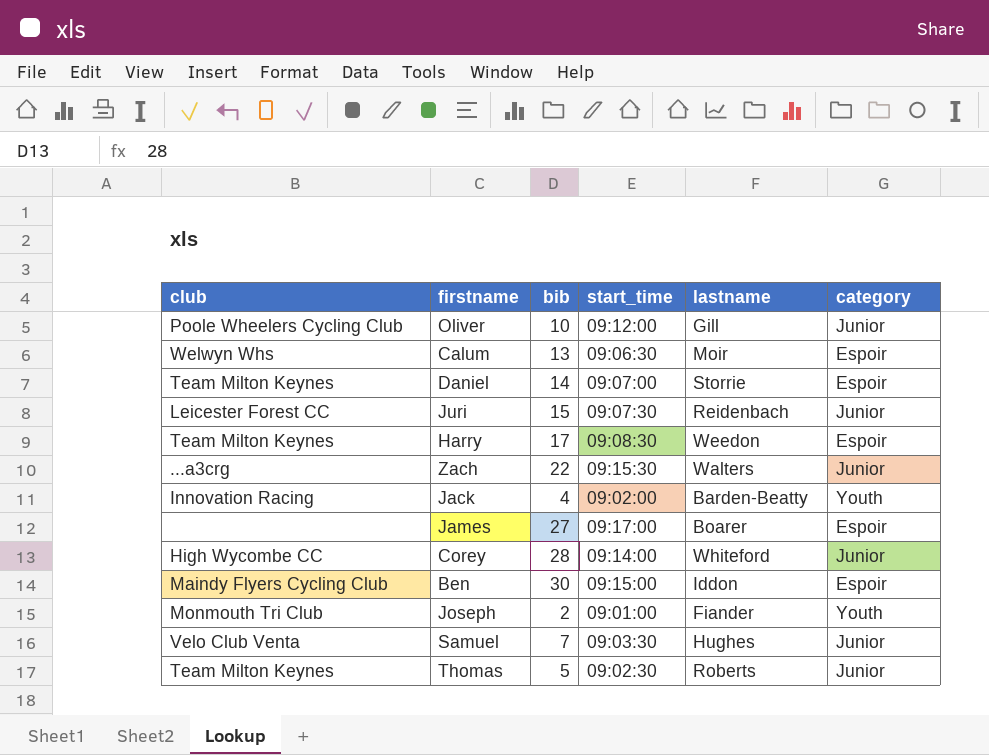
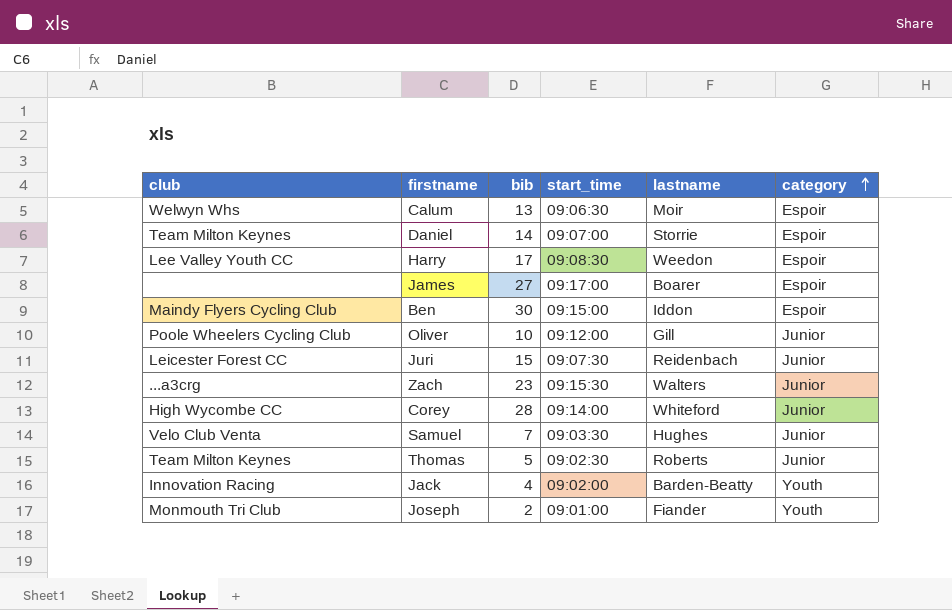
row order: none -> category ascending
Harry | club: Team Milton Keynes -> Lee Valley Youth CC
Zach | bib: 22 -> 23

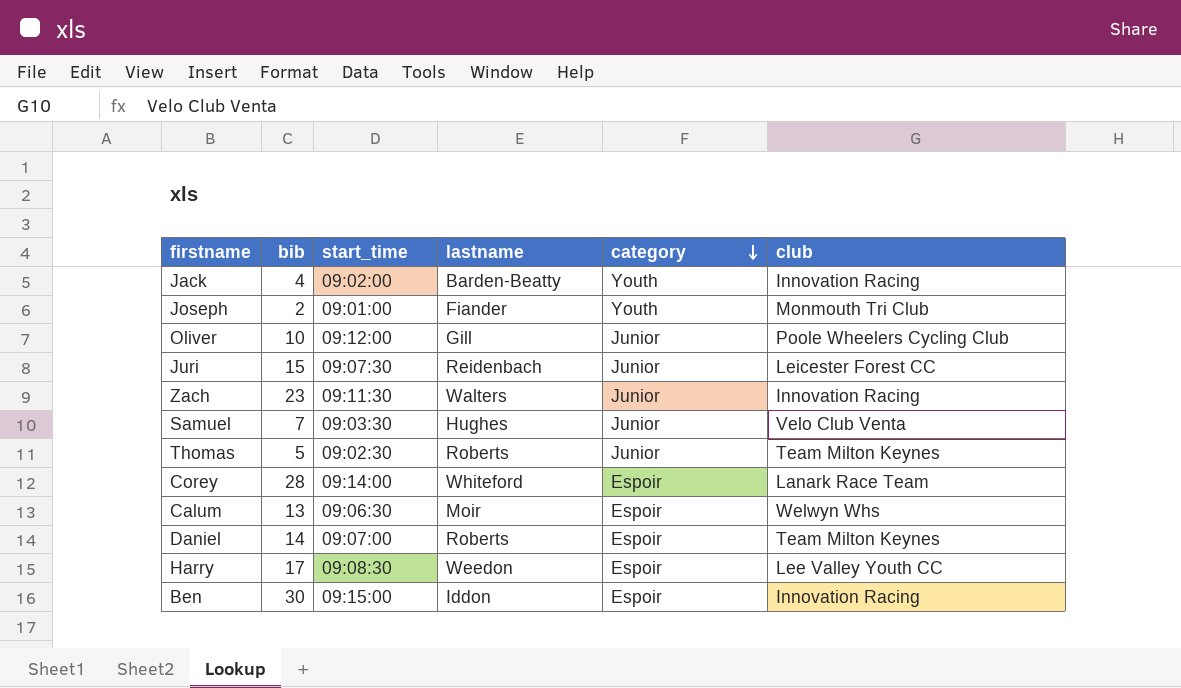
row order: category ascending -> category descending
column club | position: 1 -> 6
row James: none | 27 | 09:17:00 | Boarer | Espoir -> none
Zach | start_time: 09:15:30 -> 09:11:30
Zach | club: ...a3crg -> Innovation Racing
Corey | category: Junior -> Espoir
Corey | club: High Wycombe CC -> Lanark Race Team
Daniel | lastname: Storrie -> Roberts
Ben | club: Maindy Flyers Cycling Club -> Innovation Racing

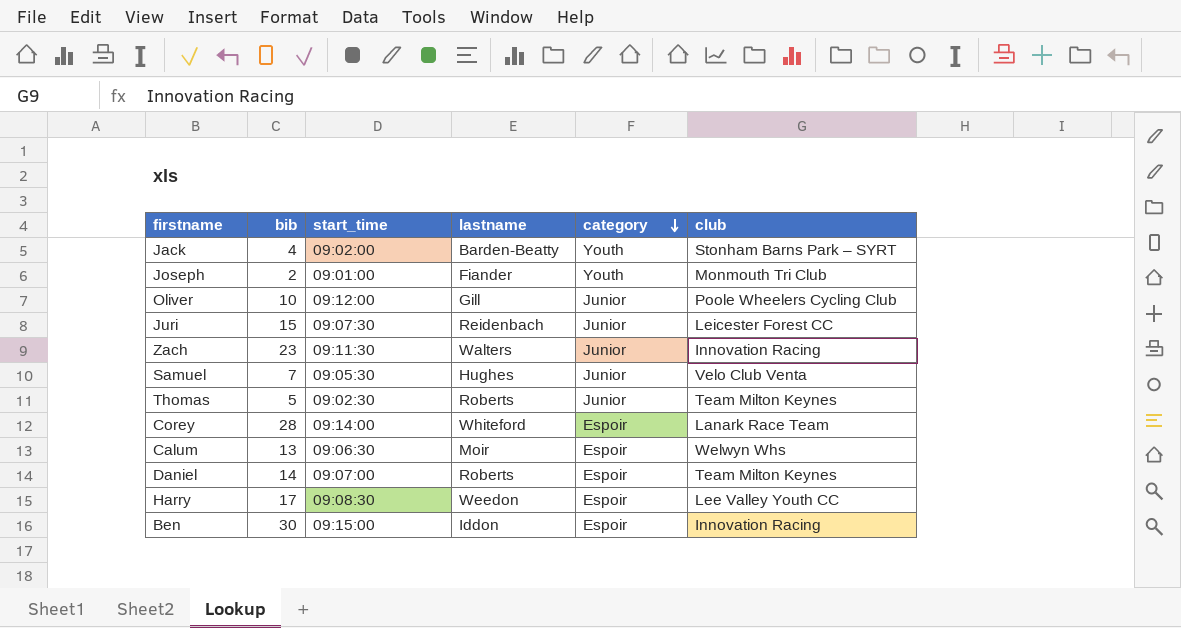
Jack | club: Innovation Racing -> Stonham Barns Park – SYRT
Samuel | start_time: 09:03:30 -> 09:05:30

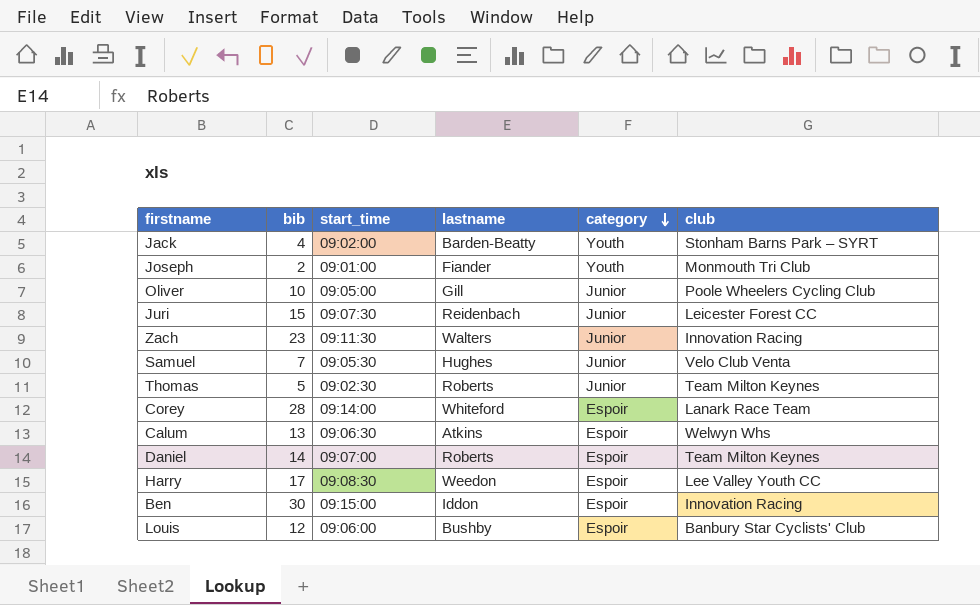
Oliver | start_time: 09:12:00 -> 09:05:00
Calum | lastname: Moir -> Atkins
row Louis: none -> 12 | 09:06:00 | Bushby | Espoir | Banbury Star Cyclists' Club

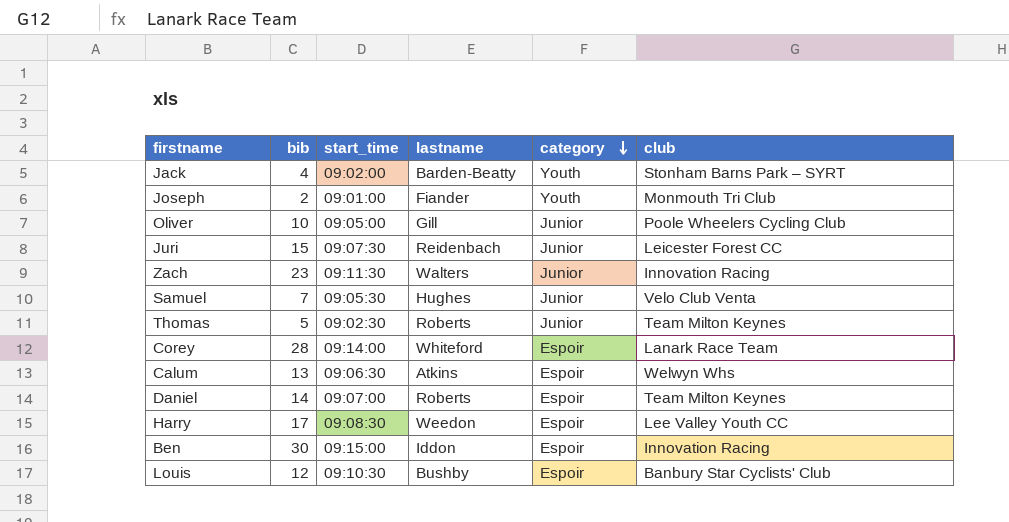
Louis | start_time: 09:06:00 -> 09:10:30

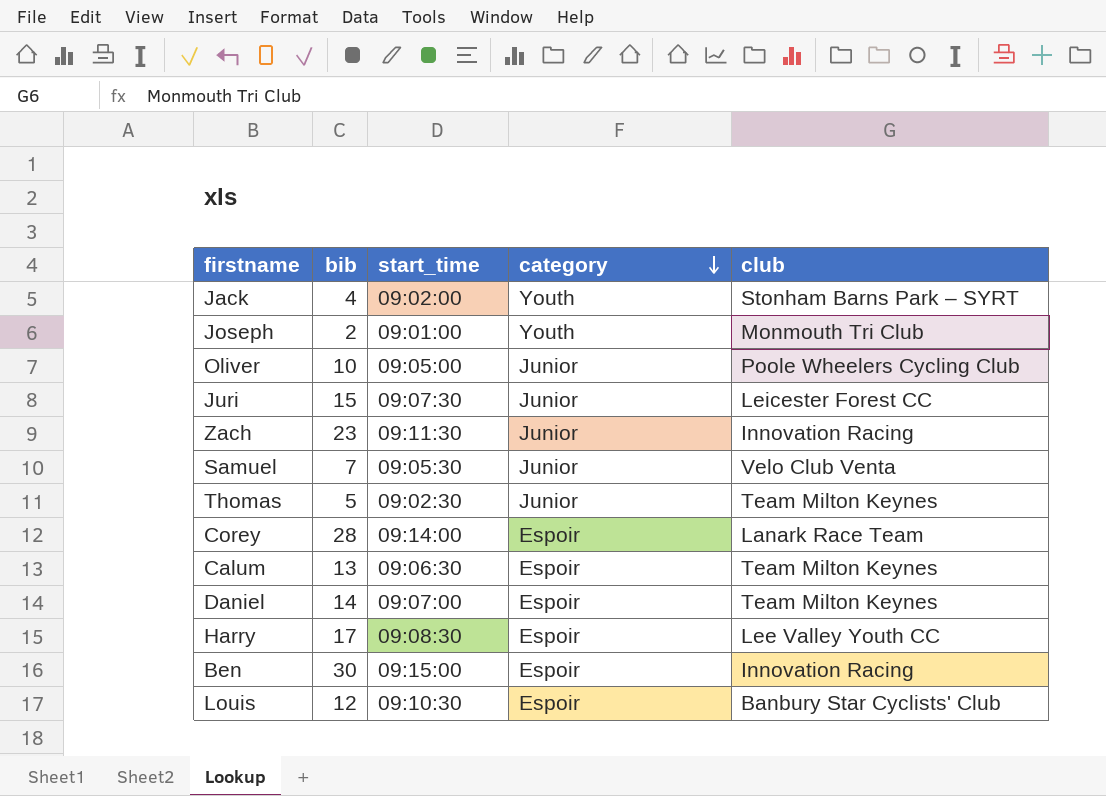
column lastname | position: 4 -> none
Calum | club: Welwyn Whs -> Team Milton Keynes

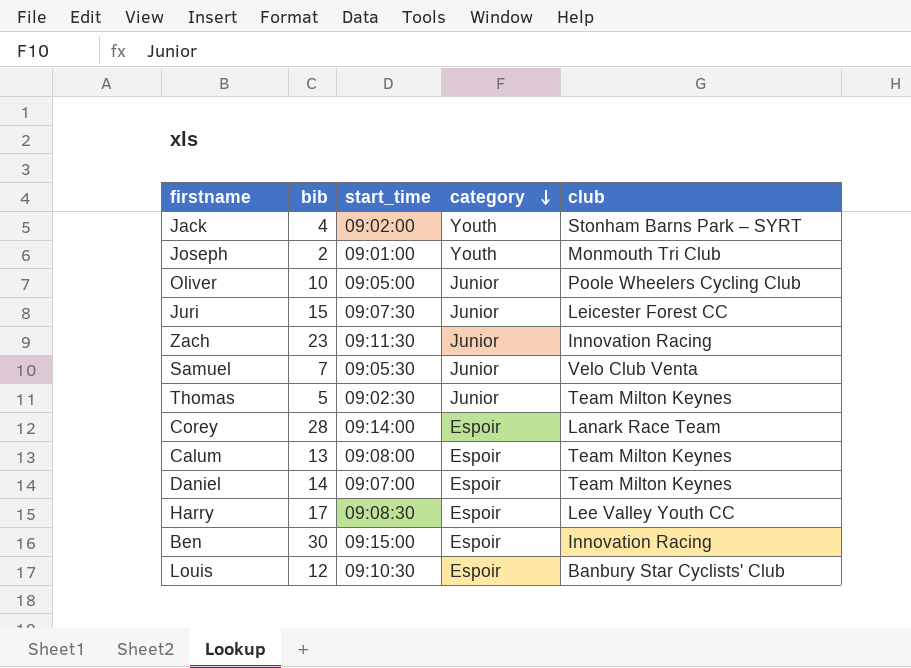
Calum | start_time: 09:06:30 -> 09:08:00

